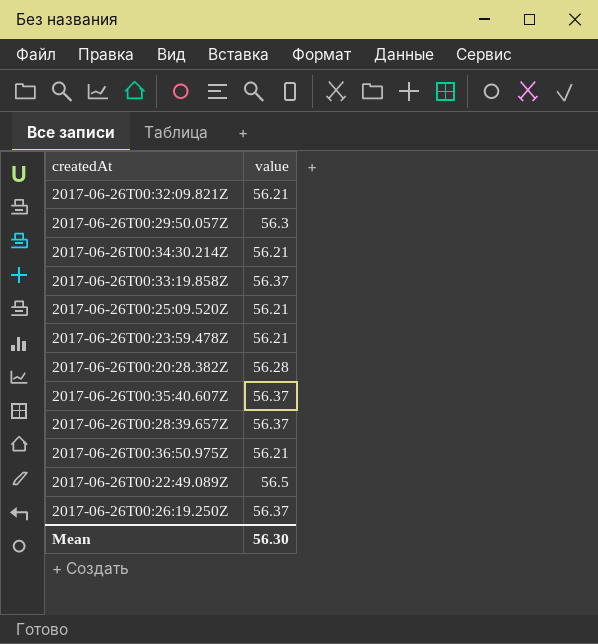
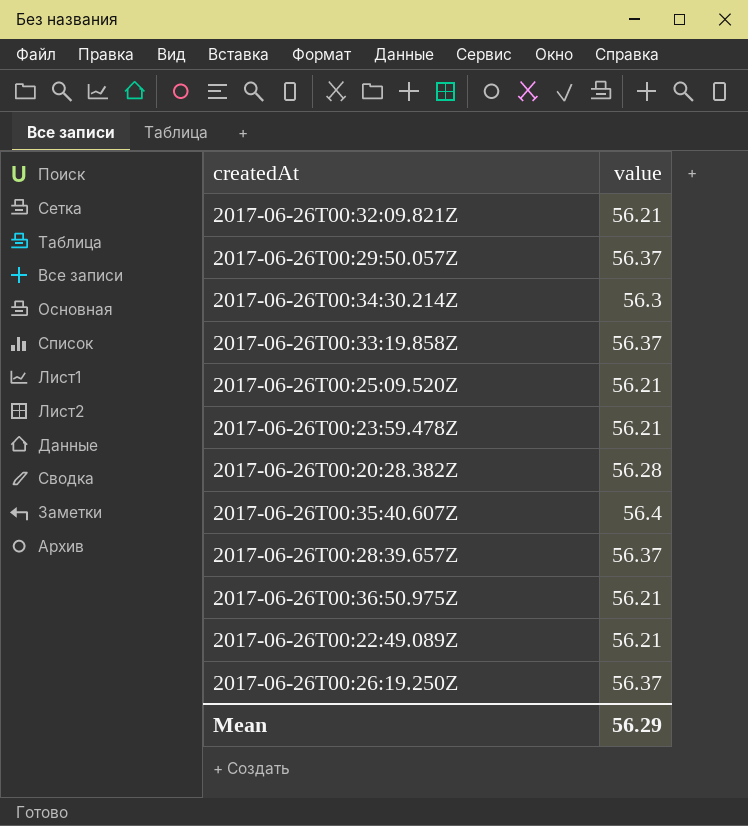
2017-06-26T00:29:50.057Z | value: 56.3 -> 56.37
2017-06-26T00:34:30.214Z | value: 56.21 -> 56.3
2017-06-26T00:35:40.607Z | value: 56.37 -> 56.4
2017-06-26T00:22:49.089Z | value: 56.5 -> 56.21
Mean | value: 56.30 -> 56.29

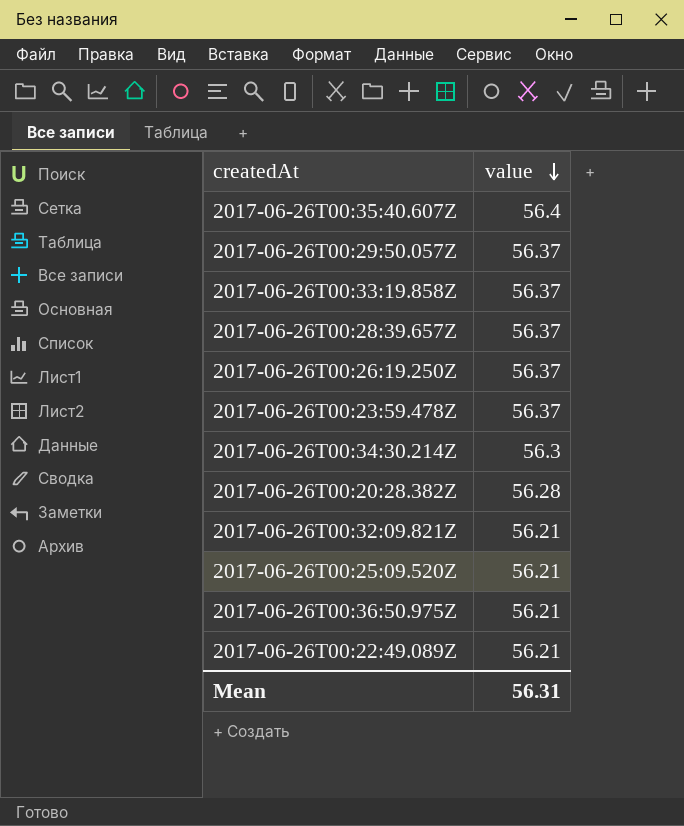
row order: none -> value descending
2017-06-26T00:23:59.478Z | value: 56.21 -> 56.37
Mean | value: 56.29 -> 56.31

